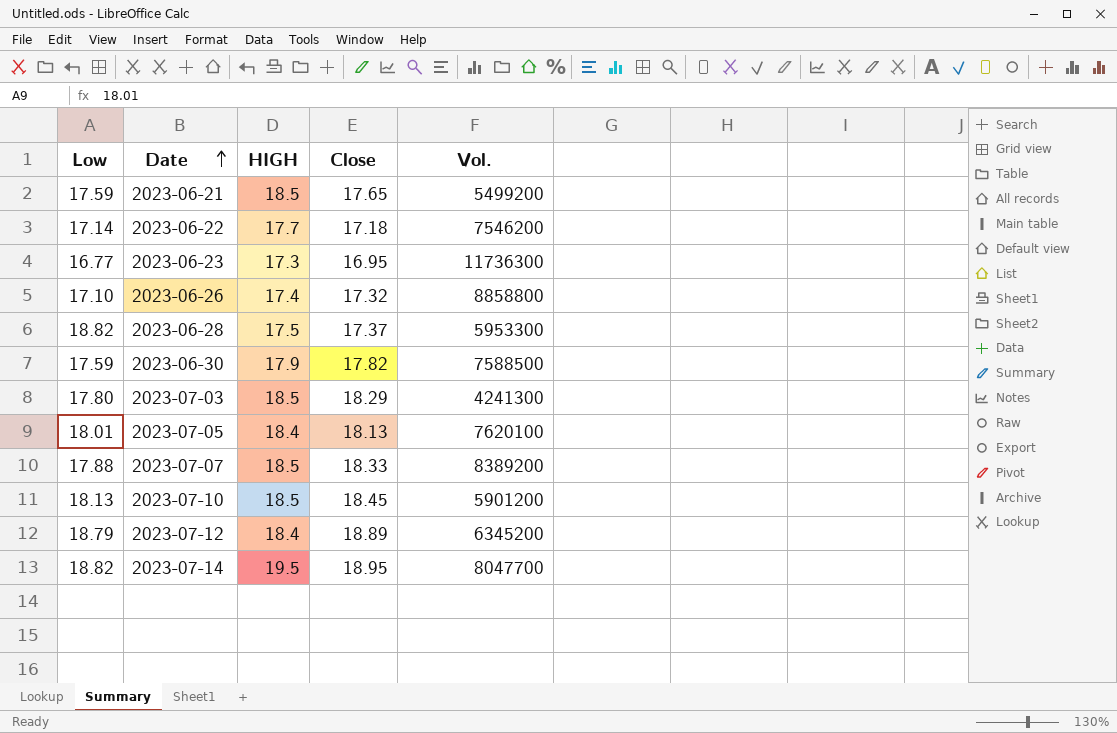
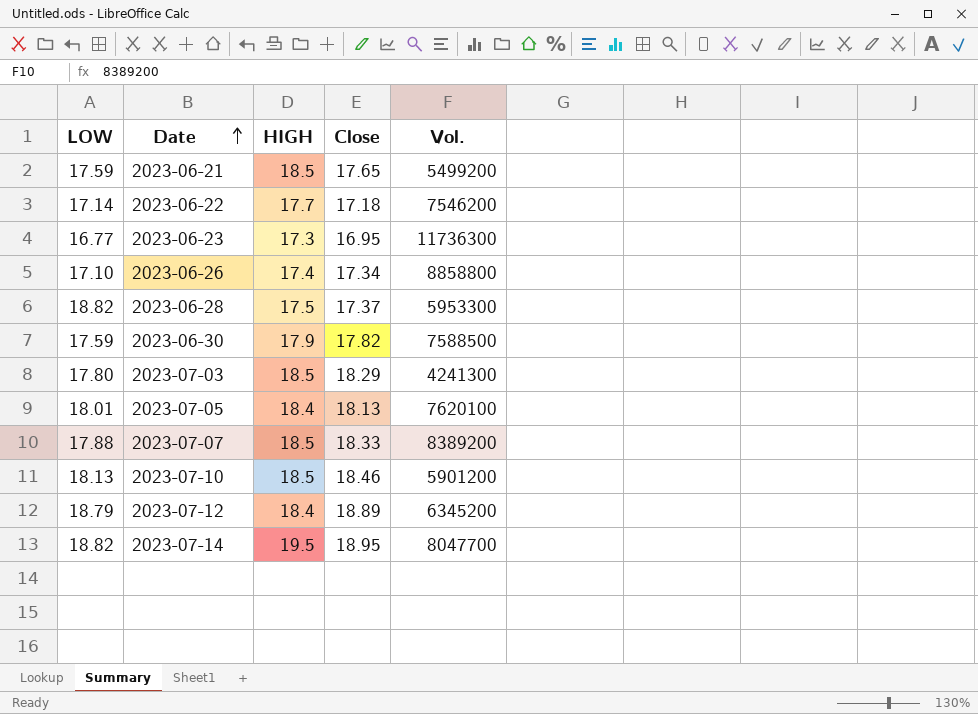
column name: Low -> LOW
2023-06-26 | Close: 17.32 -> 17.34
2023-07-10 | Close: 18.45 -> 18.46

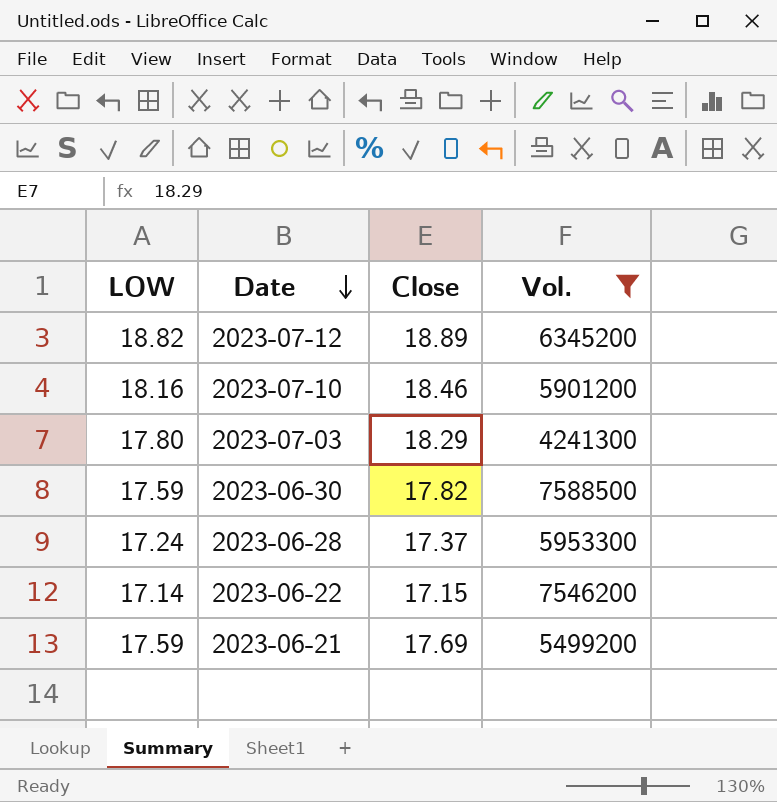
filter: none -> Vol. <= 7588500
row order: Date ascending -> Date descending
column HIGH | position: 3 -> none
2023-07-12 | LOW: 18.79 -> 18.82
2023-07-10 | LOW: 18.13 -> 18.16
2023-06-28 | LOW: 18.82 -> 17.24
2023-06-22 | Close: 17.18 -> 17.15
2023-06-21 | Close: 17.65 -> 17.69

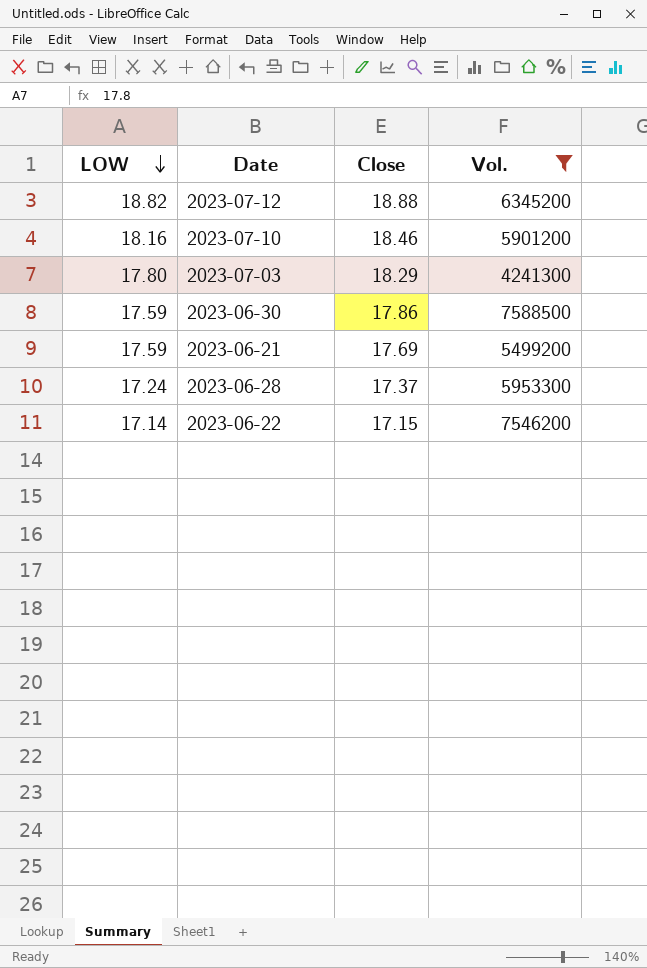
row order: Date descending -> LOW descending
2023-07-12 | Close: 18.89 -> 18.88
2023-06-30 | Close: 17.82 -> 17.86

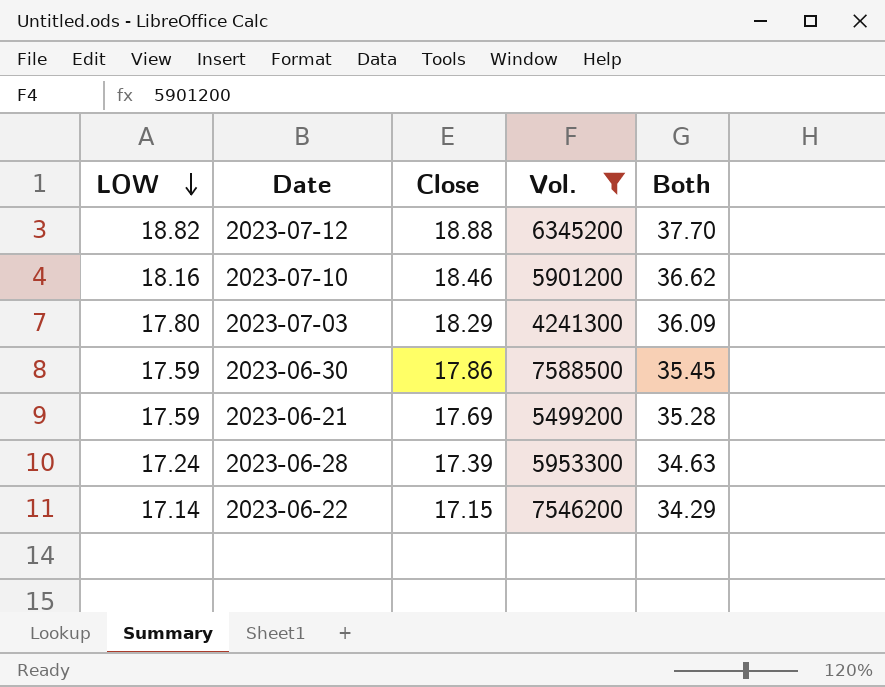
column Both | formula: none -> [LOW] + [Close]
2023-06-28 | Close: 17.37 -> 17.39

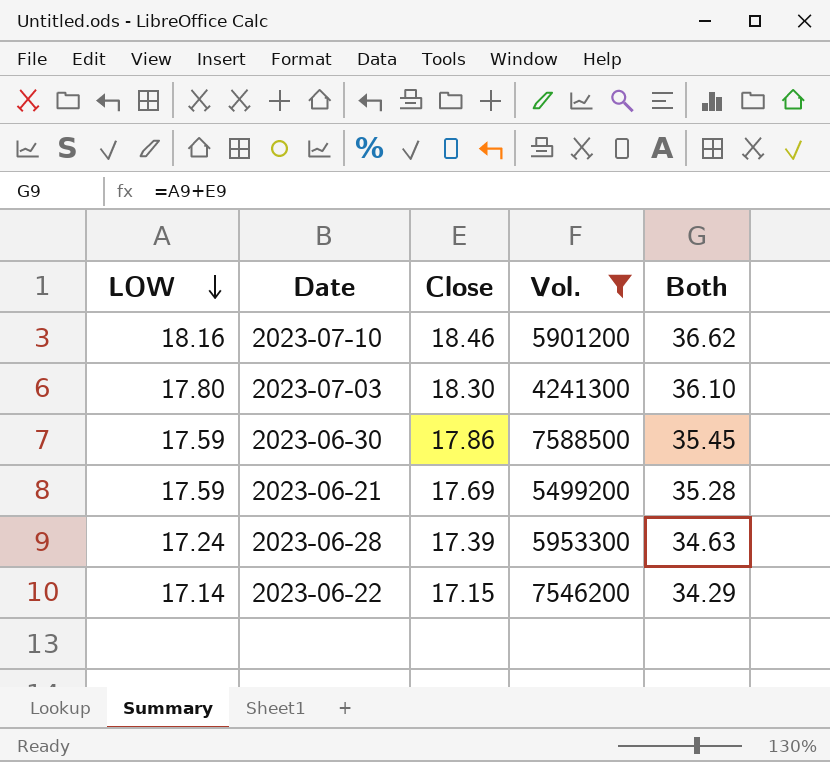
row 2023-07-12: 18.82 | 18.88 | 6345200 | 37.70 -> none
2023-07-03 | Close: 18.29 -> 18.30
2023-07-03 | Both: 36.09 -> 36.10

